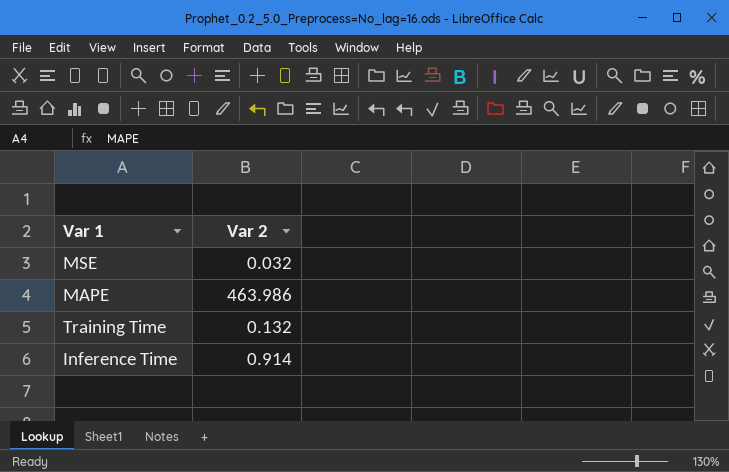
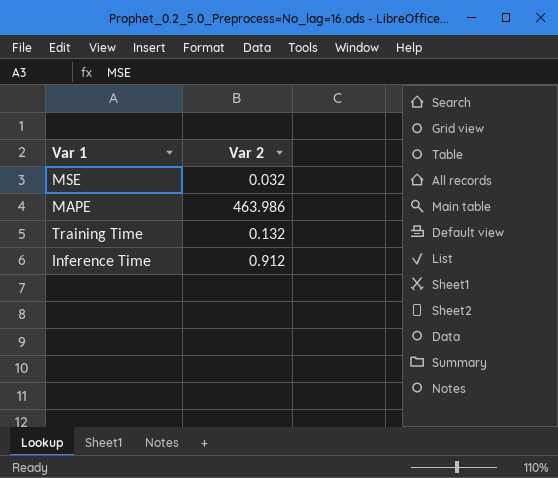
Inference Time | Var 2: 0.914 -> 0.912

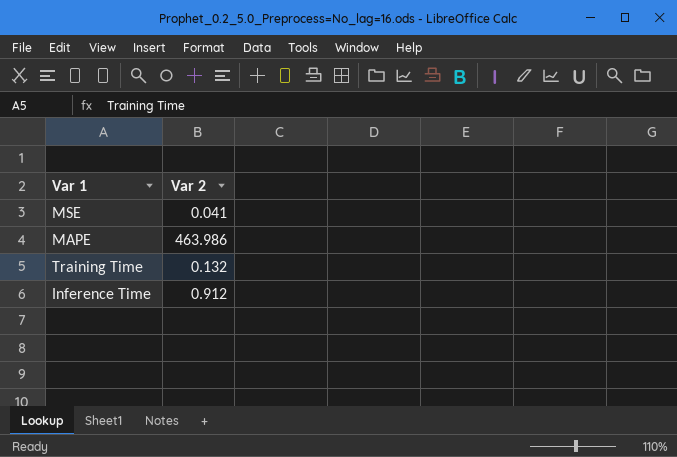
MSE | Var 2: 0.032 -> 0.041

